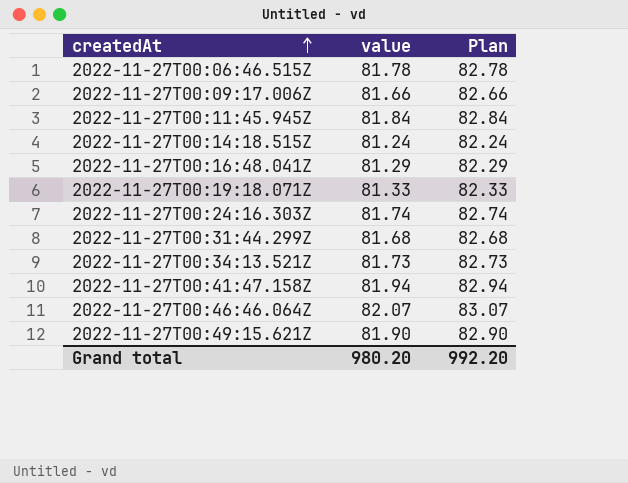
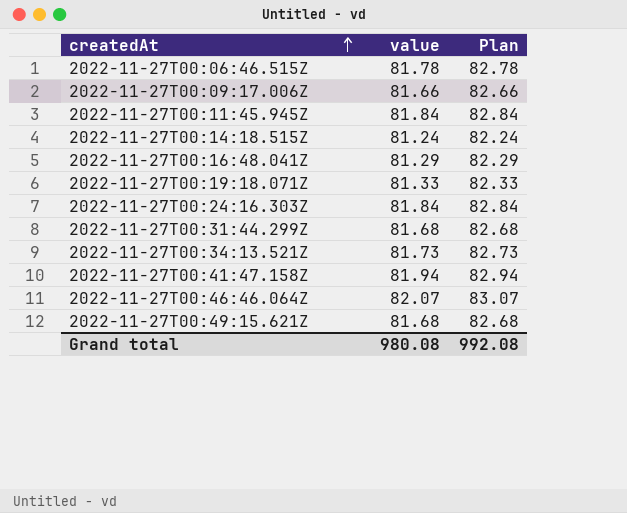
2022-11-27T00:24:16.303Z | value: 81.74 -> 81.84
2022-11-27T00:24:16.303Z | Plan: 82.74 -> 82.84
2022-11-27T00:49:15.621Z | value: 81.90 -> 81.68
2022-11-27T00:49:15.621Z | Plan: 82.90 -> 82.68
Grand total | value: 980.20 -> 980.08
Grand total | Plan: 992.20 -> 992.08

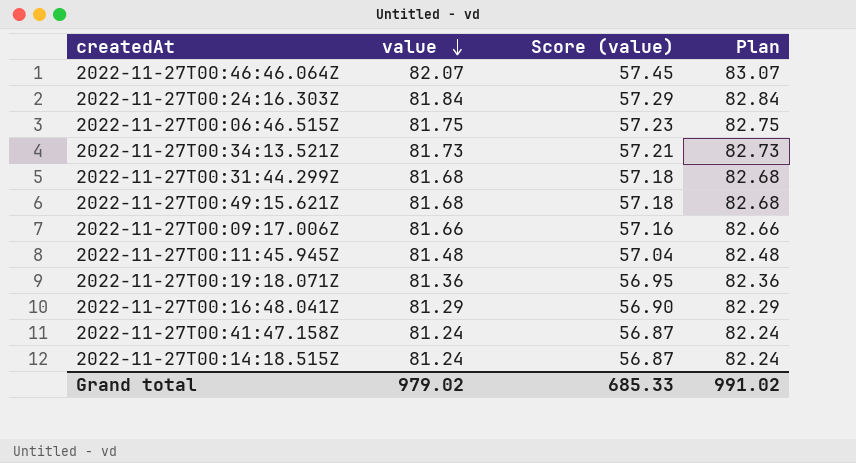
row order: createdAt ascending -> value descending
column Score (value) | formula: none -> [value] * 0.7
2022-11-27T00:06:46.515Z | value: 81.78 -> 81.75
2022-11-27T00:06:46.515Z | Plan: 82.78 -> 82.75
2022-11-27T00:11:45.945Z | value: 81.84 -> 81.48
2022-11-27T00:11:45.945Z | Plan: 82.84 -> 82.48
2022-11-27T00:19:18.071Z | value: 81.33 -> 81.36
2022-11-27T00:19:18.071Z | Plan: 82.33 -> 82.36
2022-11-27T00:41:47.158Z | value: 81.94 -> 81.24
2022-11-27T00:41:47.158Z | Plan: 82.94 -> 82.24
Grand total | value: 980.08 -> 979.02
Grand total | Plan: 992.08 -> 991.02

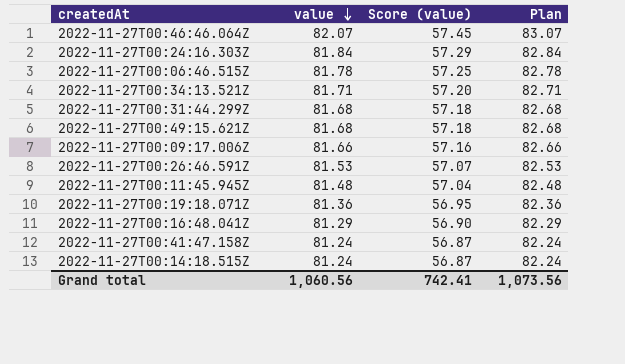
2022-11-27T00:06:46.515Z | value: 81.75 -> 81.78
2022-11-27T00:06:46.515Z | Score (value): 57.23 -> 57.25
2022-11-27T00:06:46.515Z | Plan: 82.75 -> 82.78
2022-11-27T00:34:13.521Z | value: 81.73 -> 81.71
2022-11-27T00:34:13.521Z | Score (value): 57.21 -> 57.20
2022-11-27T00:34:13.521Z | Plan: 82.73 -> 82.71
row 2022-11-27T00:26:46.591Z: none -> 81.53 | 57.07 | 82.53
Grand total | value: 979.02 -> 1,060.56
Grand total | Score (value): 685.33 -> 742.41
Grand total | Plan: 991.02 -> 1,073.56

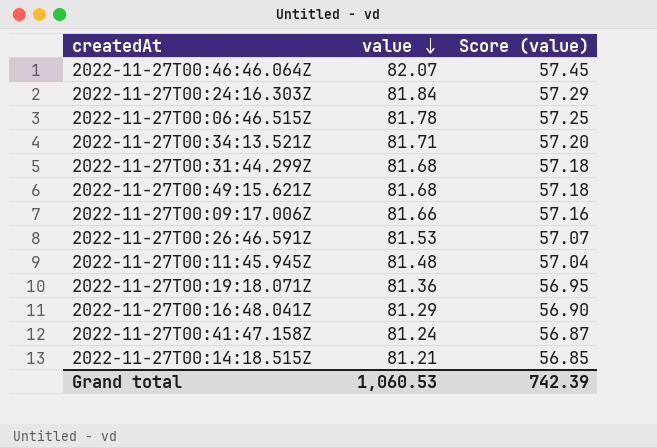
column Plan | formula: [value] + 1 -> none
2022-11-27T00:14:18.515Z | value: 81.24 -> 81.21
2022-11-27T00:14:18.515Z | Score (value): 56.87 -> 56.85
Grand total | value: 1,060.56 -> 1,060.53
Grand total | Score (value): 742.41 -> 742.39

